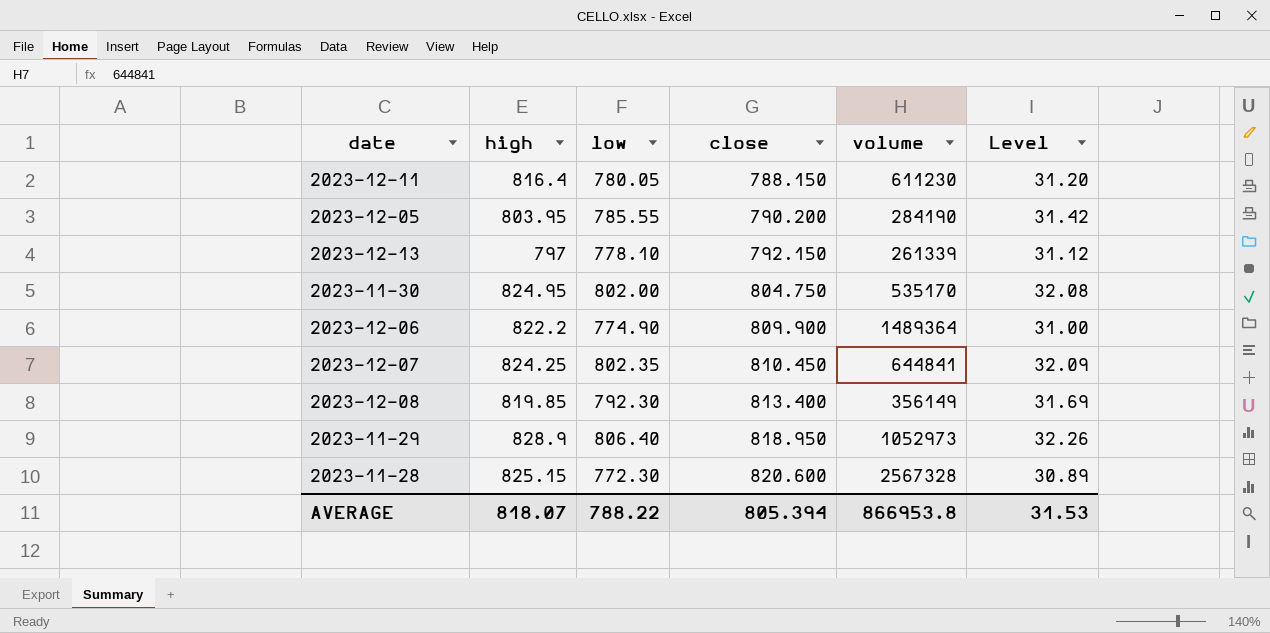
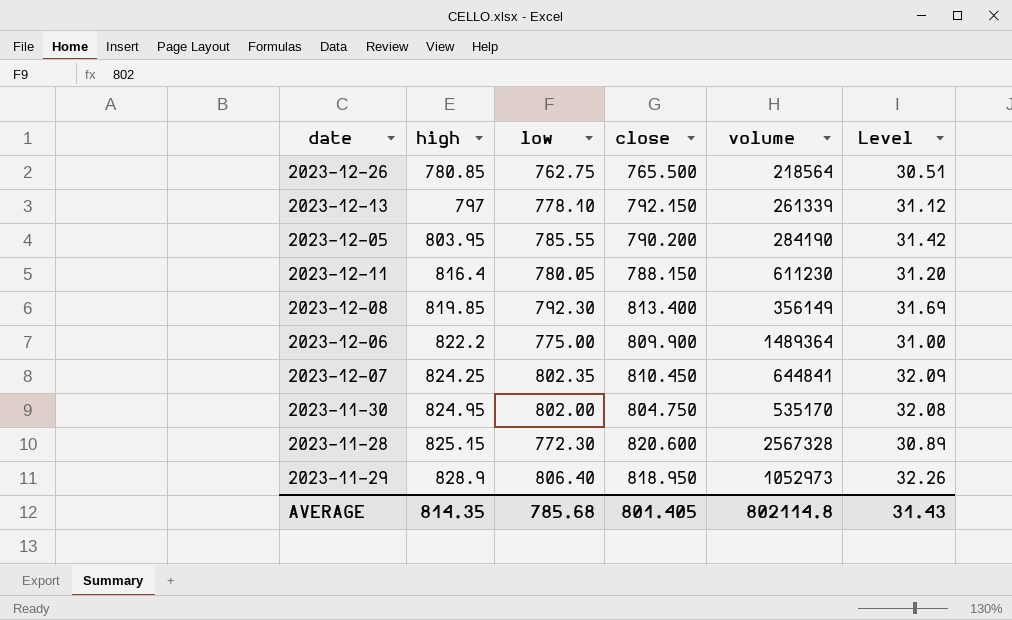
row order: close ascending -> high ascending
row 2023-12-26: none -> 780.85 | 762.75 | 765.500 | 218564 | 30.51
2023-12-06 | low: 774.90 -> 775.00
AVERAGE | high: 818.07 -> 814.35
AVERAGE | low: 788.22 -> 785.68
AVERAGE | close: 805.394 -> 801.405
AVERAGE | volume: 866953.8 -> 802114.8
AVERAGE | Level: 31.53 -> 31.43

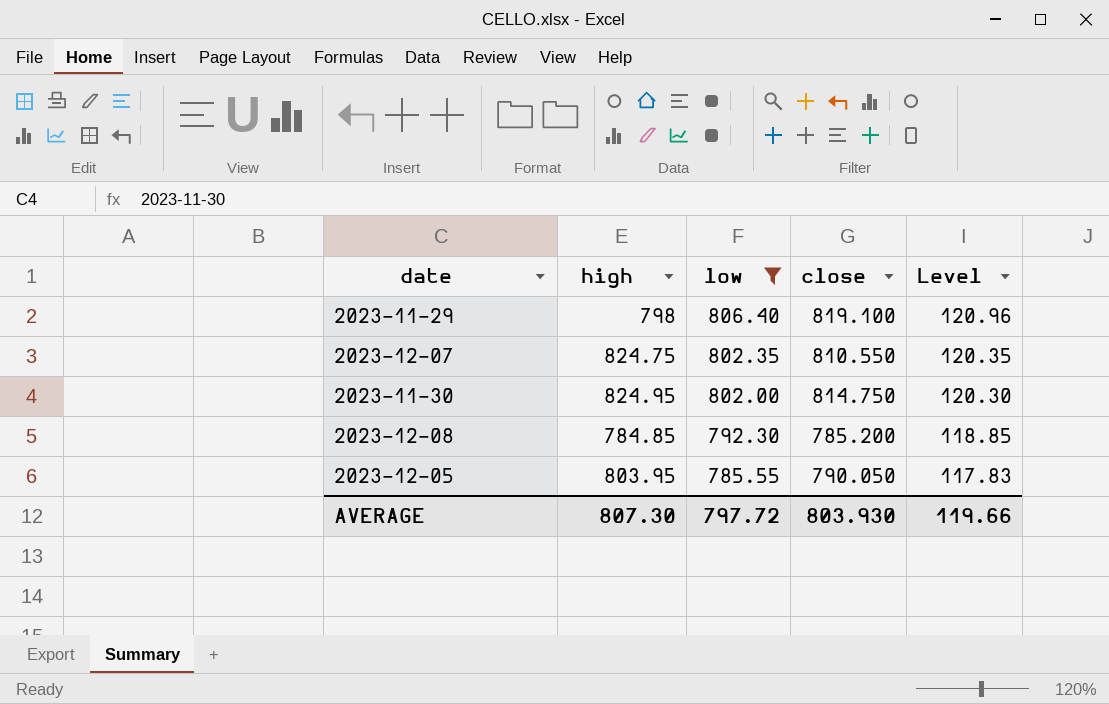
filter: none -> low >= 785.55
row order: high ascending -> low descending
column volume | position: 5 -> none
column Level | formula: [low] * 0.04 -> [low] * 0.15
2023-11-29 | high: 828.9 -> 798
2023-11-29 | close: 818.950 -> 819.100
2023-12-07 | high: 824.25 -> 824.75
2023-12-07 | close: 810.450 -> 810.550
2023-11-30 | close: 804.750 -> 814.750
2023-12-08 | high: 819.85 -> 784.85
2023-12-08 | close: 813.400 -> 785.200
2023-12-05 | close: 790.200 -> 790.050
AVERAGE | high: 814.35 -> 807.30
AVERAGE | low: 785.68 -> 797.72
AVERAGE | close: 801.405 -> 803.930
AVERAGE | Level: 31.43 -> 119.66

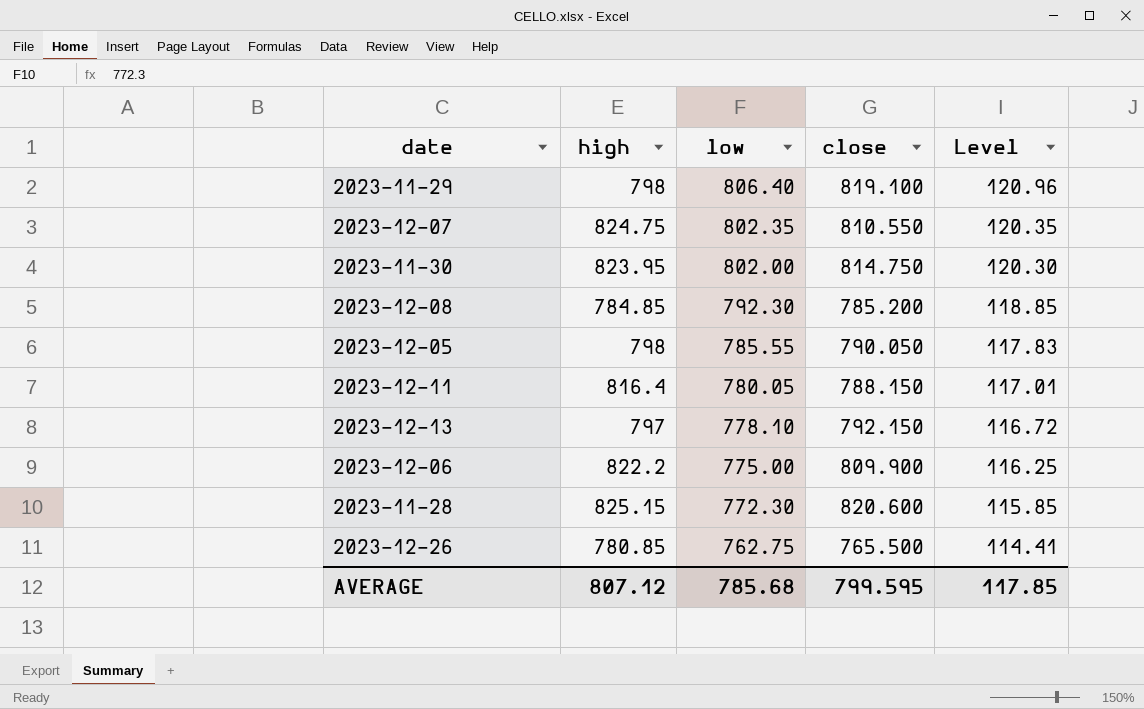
filter: low >= 785.55 -> none
2023-11-30 | high: 824.95 -> 823.95
2023-12-05 | high: 803.95 -> 798
AVERAGE | high: 807.30 -> 807.12
AVERAGE | low: 797.72 -> 785.68
AVERAGE | close: 803.930 -> 799.595
AVERAGE | Level: 119.66 -> 117.85

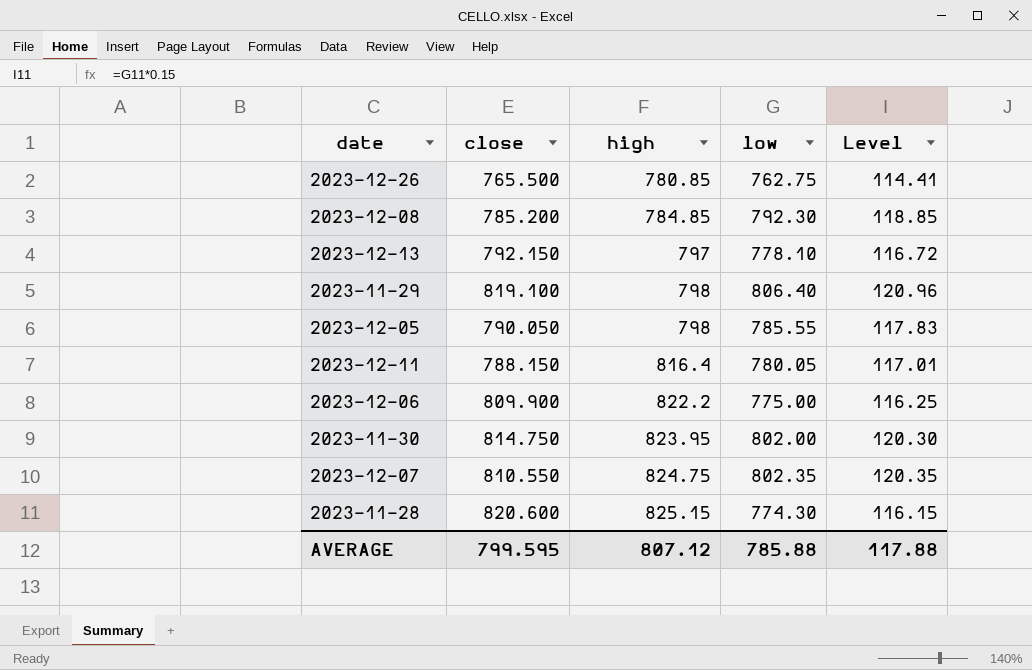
row order: low descending -> high ascending
column close | position: 4 -> 2
2023-11-28 | low: 772.30 -> 774.30
2023-11-28 | Level: 115.85 -> 116.15
AVERAGE | low: 785.68 -> 785.88
AVERAGE | Level: 117.85 -> 117.88

